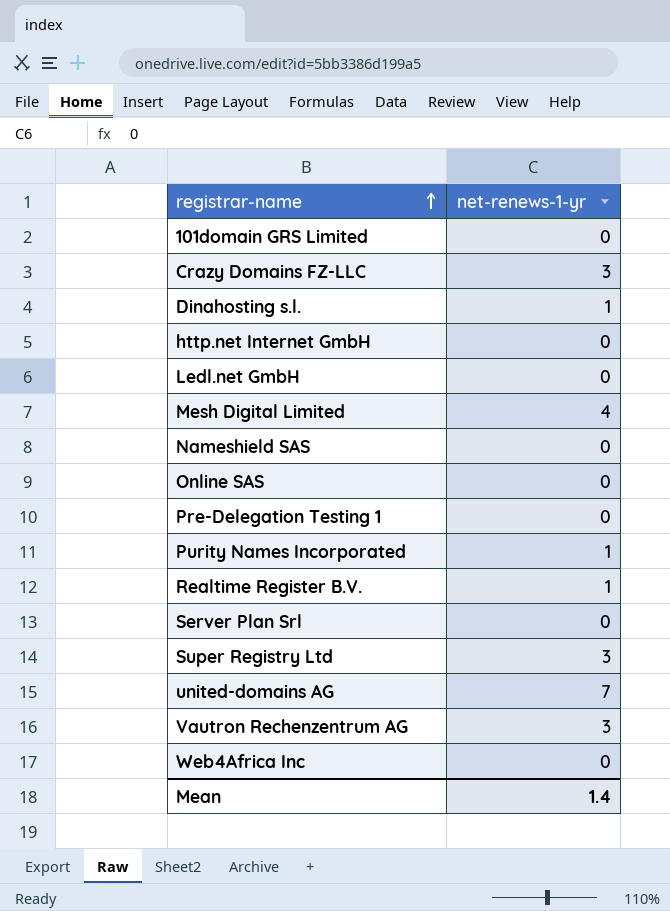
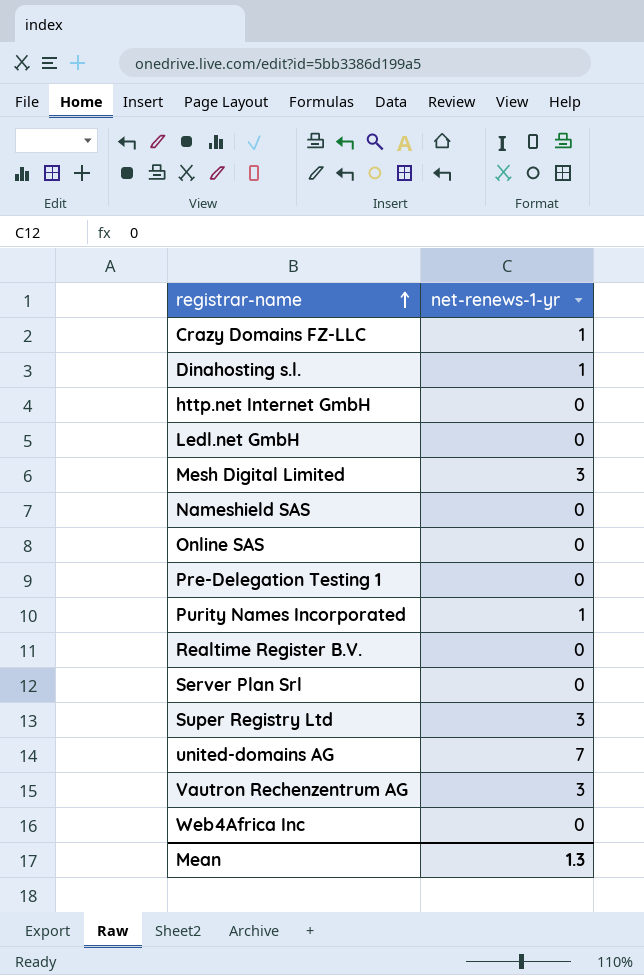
row 101domain GRS Limited: 0 -> none
Crazy Domains FZ-LLC | net-renews-1-yr: 3 -> 1
Mesh Digital Limited | net-renews-1-yr: 4 -> 3
Realtime Register B.V. | net-renews-1-yr: 1 -> 0
Mean | net-renews-1-yr: 1.4 -> 1.3

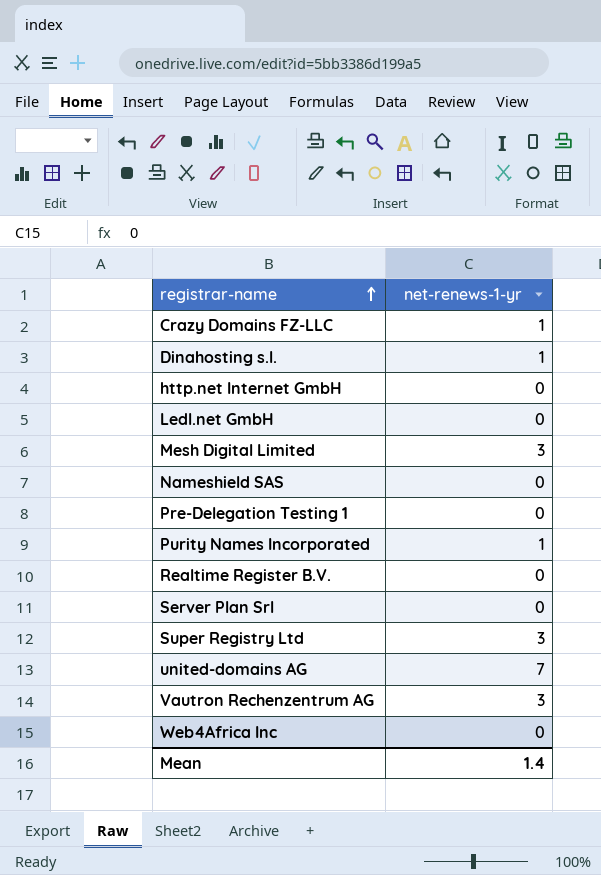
row Online SAS: 0 -> none
Mean | net-renews-1-yr: 1.3 -> 1.4

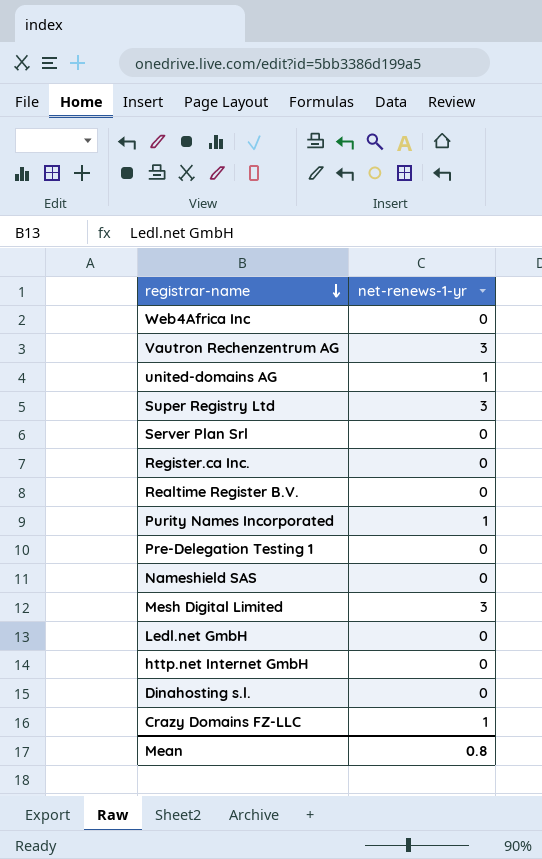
row order: registrar-name ascending -> registrar-name descending
united-domains AG | net-renews-1-yr: 7 -> 1
row Register.ca Inc.: none -> 0
Dinahosting s.l. | net-renews-1-yr: 1 -> 0
Mean | net-renews-1-yr: 1.4 -> 0.8

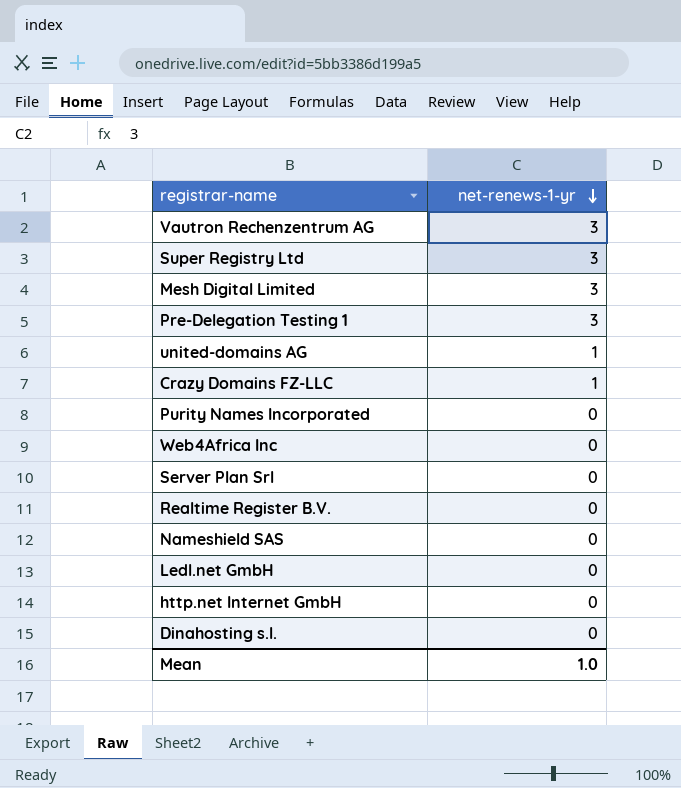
row order: registrar-name descending -> net-renews-1-yr descending
row Register.ca Inc.: 0 -> none
Pre-Delegation Testing 1 | net-renews-1-yr: 0 -> 3
Purity Names Incorporated | net-renews-1-yr: 1 -> 0
Mean | net-renews-1-yr: 0.8 -> 1.0

